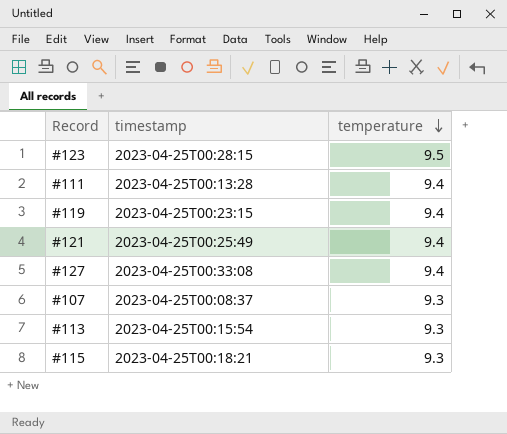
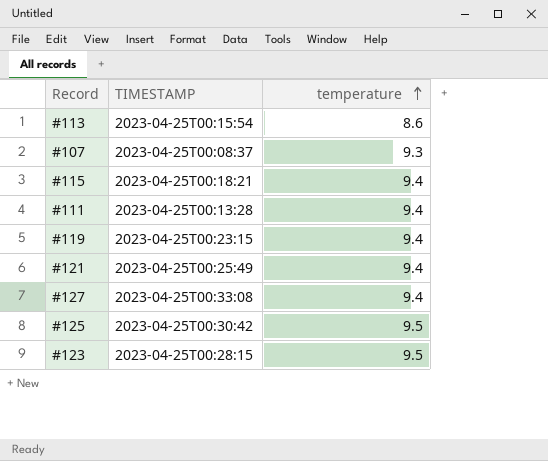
row order: temperature descending -> temperature ascending
column name: timestamp -> TIMESTAMP
#113 | temperature: 9.3 -> 8.6
#115 | temperature: 9.3 -> 9.4
row #125: none -> 2023-04-25T00:30:42 | 9.5

